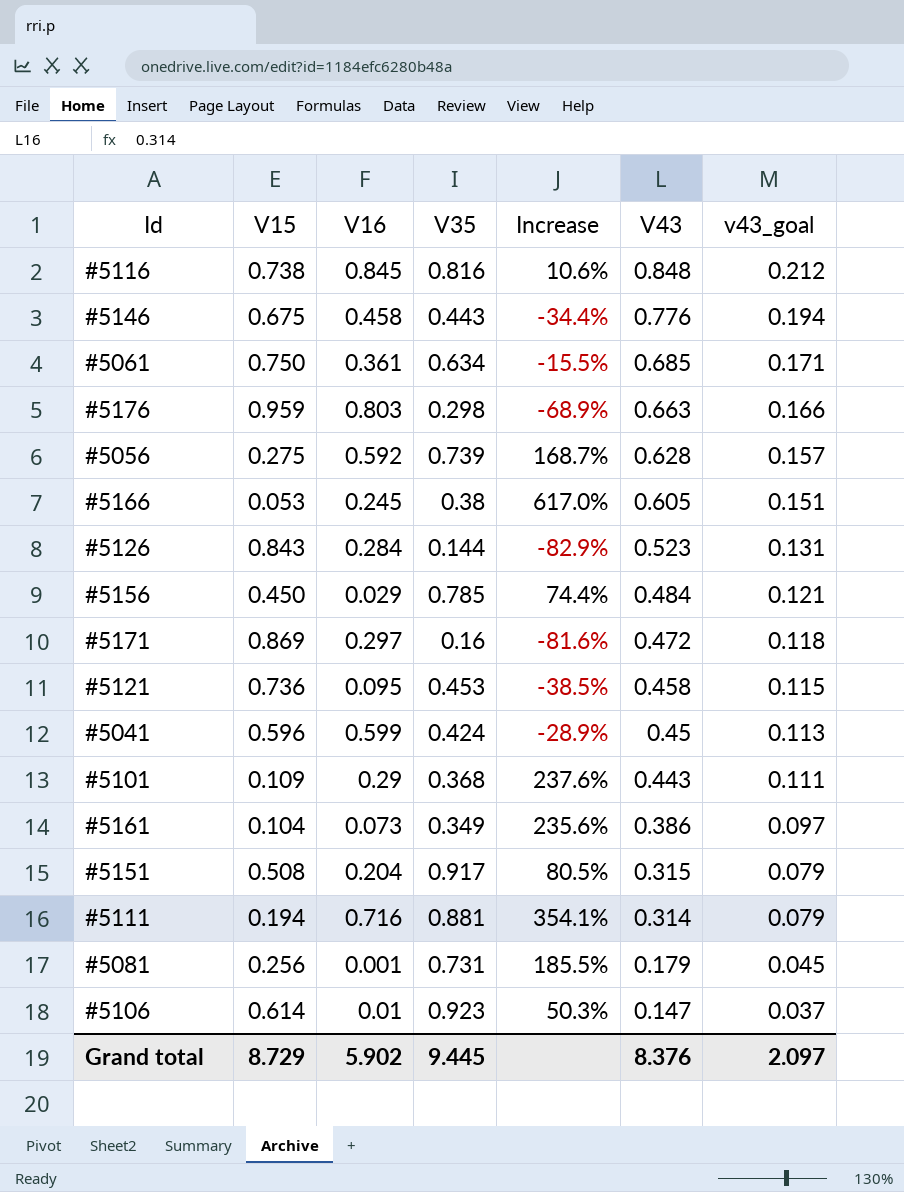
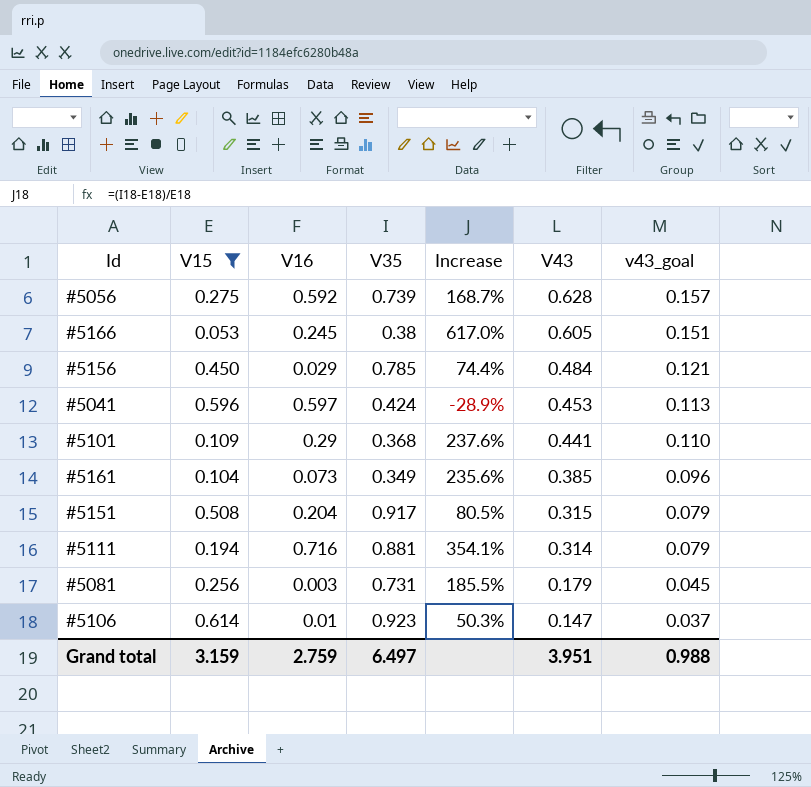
filter: none -> V15 <= 0.614
#5041 | V16: 0.599 -> 0.597
#5041 | V43: 0.45 -> 0.453
#5101 | V43: 0.443 -> 0.441
#5101 | v43_goal: 0.111 -> 0.110
#5161 | V43: 0.386 -> 0.385
#5161 | v43_goal: 0.097 -> 0.096
#5081 | V16: 0.001 -> 0.003
Grand total | V15: 8.729 -> 3.159
Grand total | V16: 5.902 -> 2.759
Grand total | V35: 9.445 -> 6.497
Grand total | V43: 8.376 -> 3.951
Grand total | v43_goal: 2.097 -> 0.988

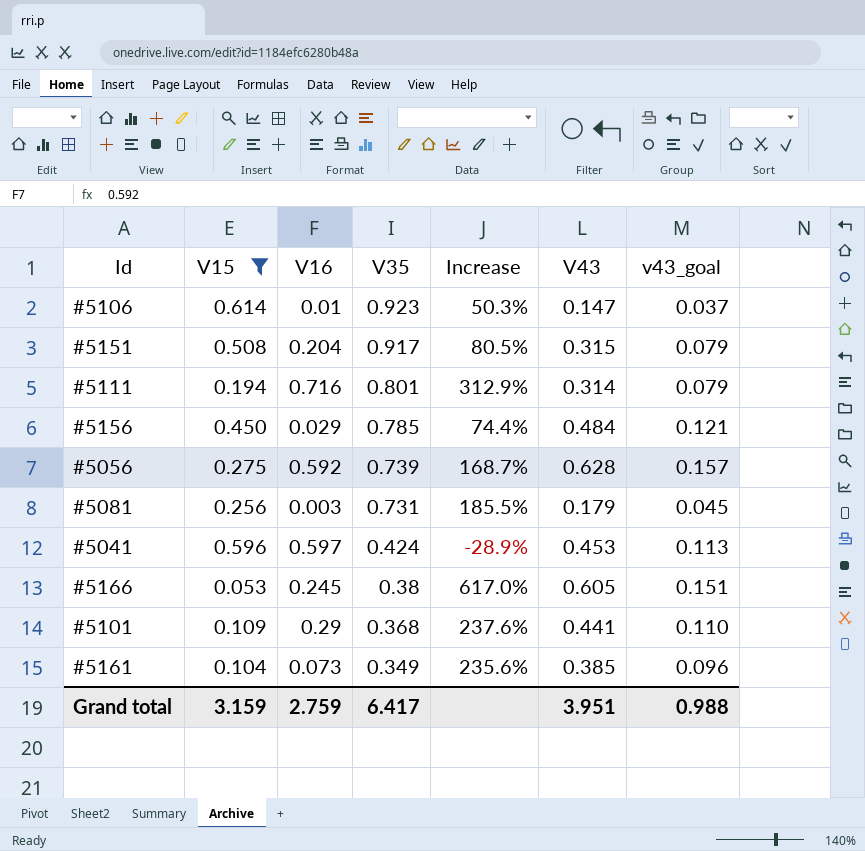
row order: V43 descending -> V35 descending
#5111 | V35: 0.881 -> 0.801
#5111 | Increase: 354.1% -> 312.9%
Grand total | V35: 6.497 -> 6.417

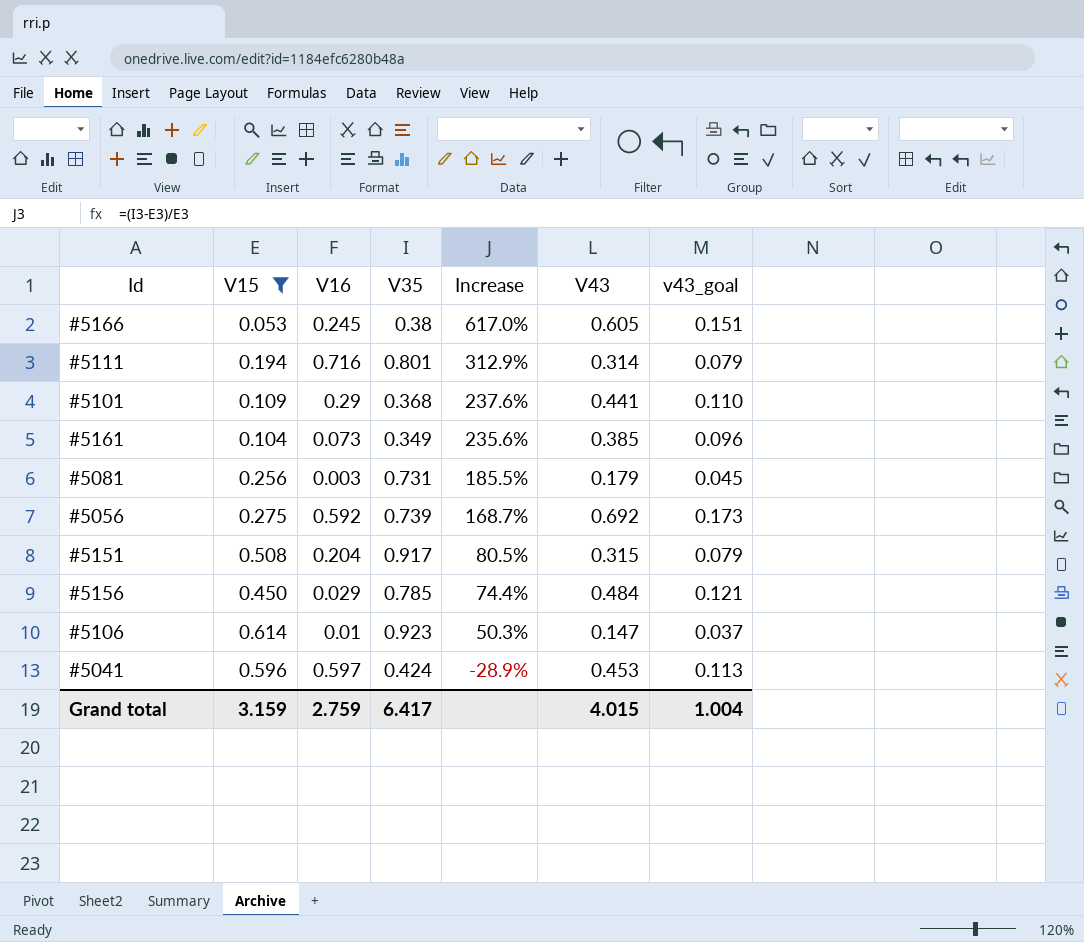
row order: V35 descending -> Increase descending
#5056 | V43: 0.628 -> 0.692
#5056 | v43_goal: 0.157 -> 0.173
Grand total | V43: 3.951 -> 4.015
Grand total | v43_goal: 0.988 -> 1.004

